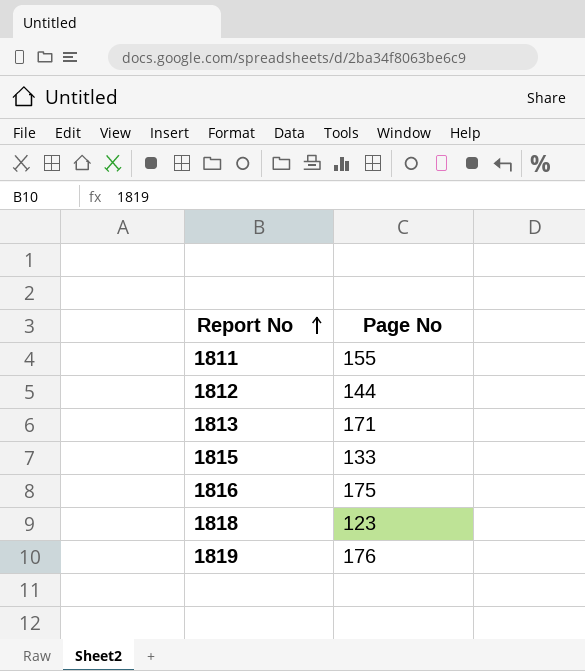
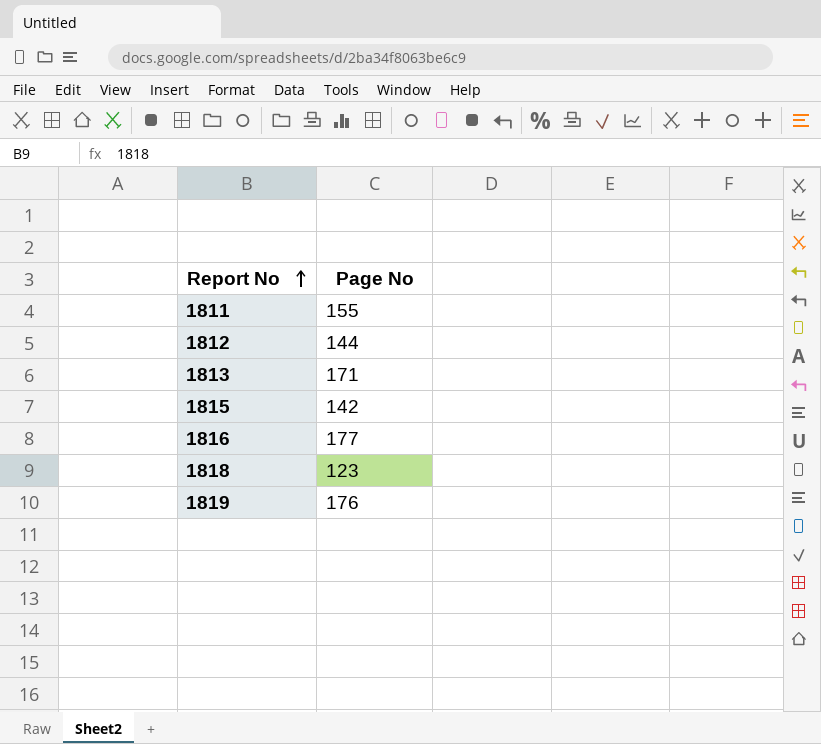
1815 | Page No: 133 -> 142
1816 | Page No: 175 -> 177

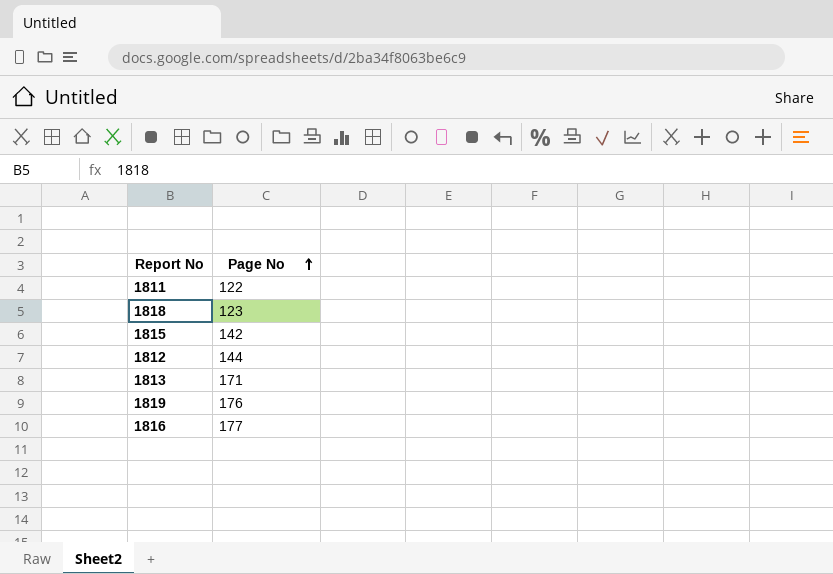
row order: Report No ascending -> Page No ascending
1811 | Page No: 155 -> 122

